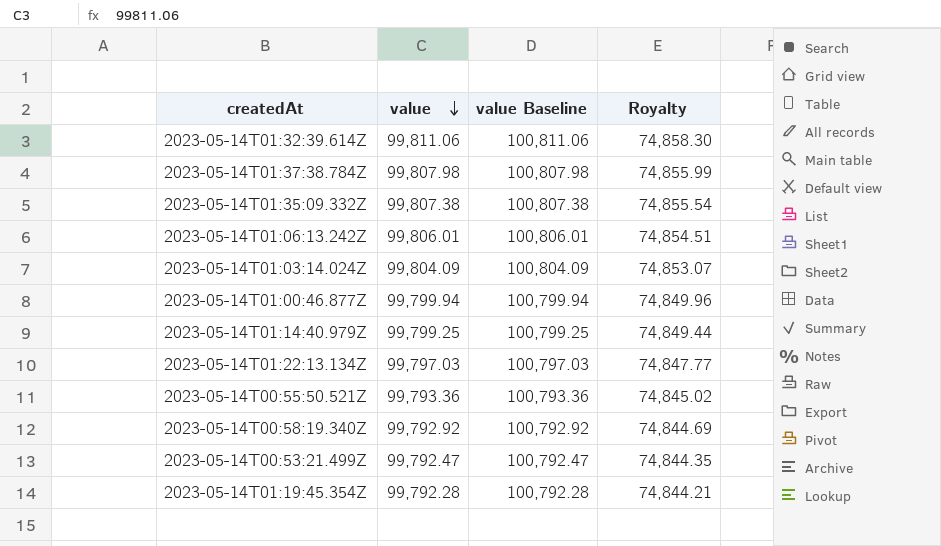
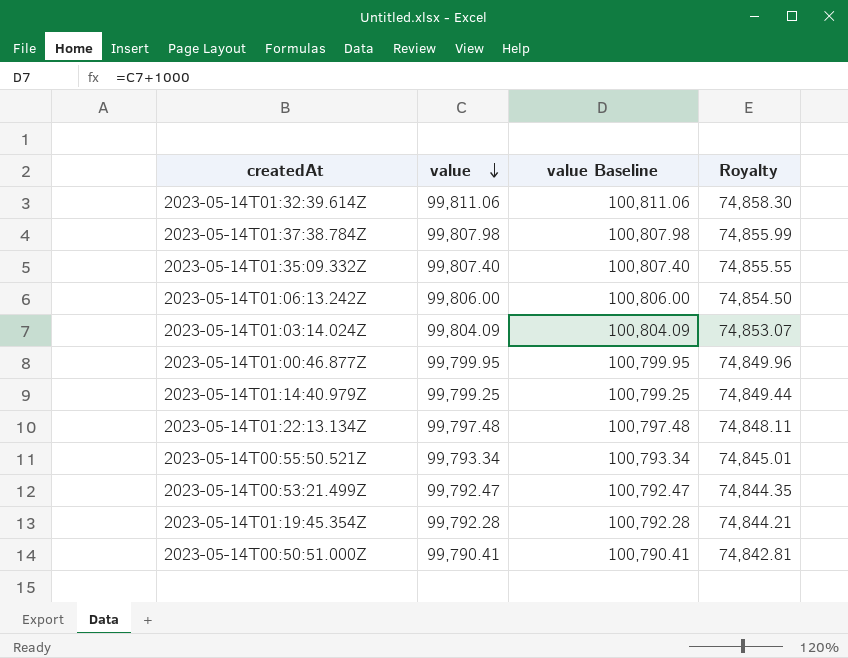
row 2023-05-14T00:58:19.340Z: 99,792.92 | 100,792.92 | 74,844.69 -> none
2023-05-14T01:35:09.332Z | value: 99,807.38 -> 99,807.40
2023-05-14T01:35:09.332Z | value Baseline: 100,807.38 -> 100,807.40
2023-05-14T01:35:09.332Z | Royalty: 74,855.54 -> 74,855.55
2023-05-14T01:06:13.242Z | value: 99,806.01 -> 99,806.00
2023-05-14T01:06:13.242Z | value Baseline: 100,806.01 -> 100,806.00
2023-05-14T01:06:13.242Z | Royalty: 74,854.51 -> 74,854.50
2023-05-14T01:00:46.877Z | value: 99,799.94 -> 99,799.95
2023-05-14T01:00:46.877Z | value Baseline: 100,799.94 -> 100,799.95
2023-05-14T01:22:13.134Z | value: 99,797.03 -> 99,797.48
2023-05-14T01:22:13.134Z | value Baseline: 100,797.03 -> 100,797.48
2023-05-14T01:22:13.134Z | Royalty: 74,847.77 -> 74,848.11
2023-05-14T00:55:50.521Z | value: 99,793.36 -> 99,793.34
2023-05-14T00:55:50.521Z | value Baseline: 100,793.36 -> 100,793.34
2023-05-14T00:55:50.521Z | Royalty: 74,845.02 -> 74,845.01
row 2023-05-14T00:50:51.000Z: none -> 99,790.41 | 100,790.41 | 74,842.81

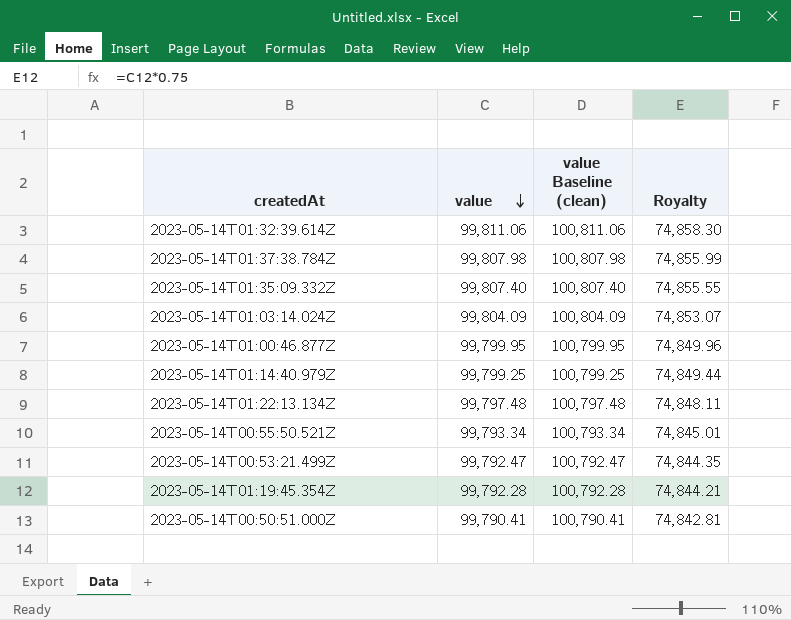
column name: value Baseline -> value Baseline (clean)
row 2023-05-14T01:06:13.242Z: 99,806.00 | 100,806.00 | 74,854.50 -> none

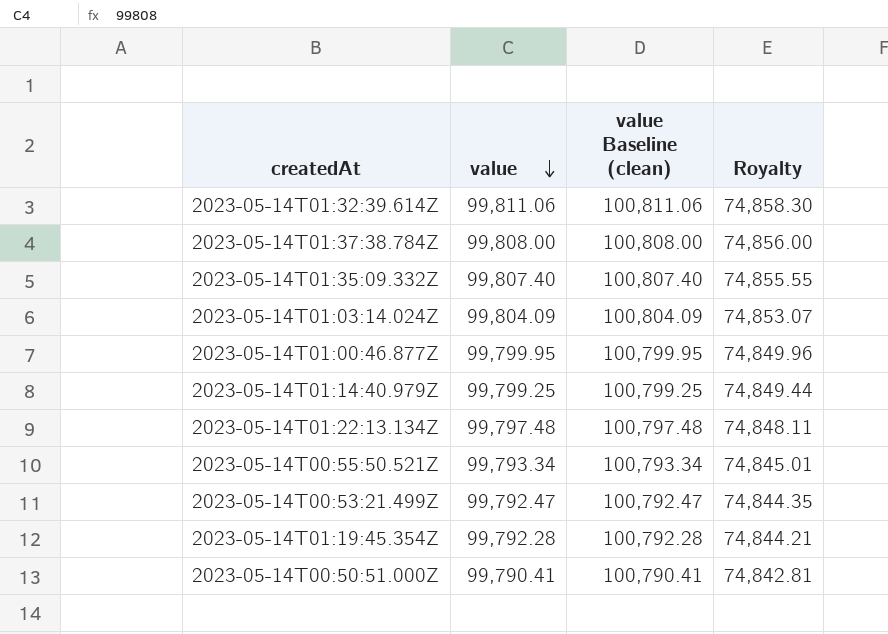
2023-05-14T01:37:38.784Z | value: 99,807.98 -> 99,808.00
2023-05-14T01:37:38.784Z | value Baseline (clean): 100,807.98 -> 100,808.00
2023-05-14T01:37:38.784Z | Royalty: 74,855.99 -> 74,856.00

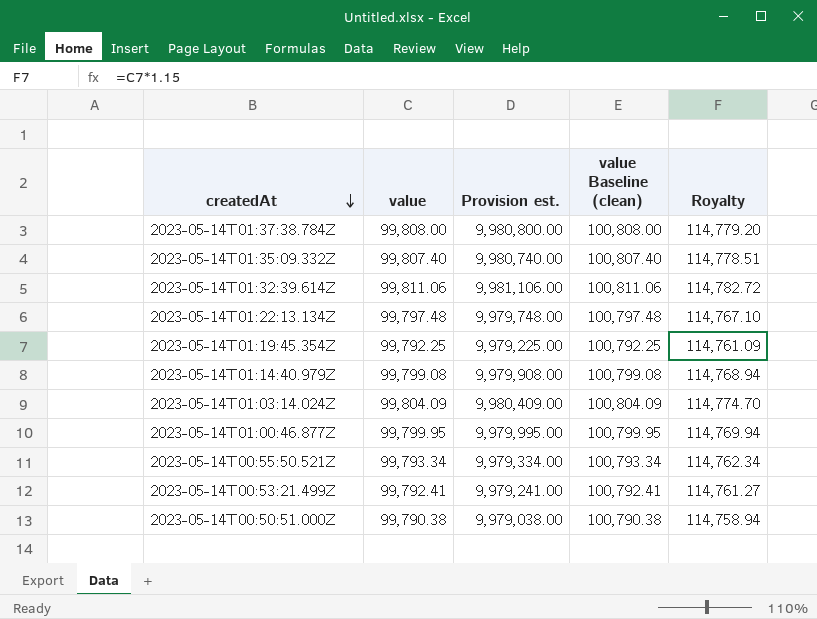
row order: value descending -> createdAt descending
column Provision est. | formula: none -> [value] * 100
column Royalty | formula: [value] * 0.75 -> [value] * 1.15
2023-05-14T01:19:45.354Z | value: 99,792.28 -> 99,792.25
2023-05-14T01:19:45.354Z | value Baseline (clean): 100,792.28 -> 100,792.25
2023-05-14T01:14:40.979Z | value: 99,799.25 -> 99,799.08
2023-05-14T01:14:40.979Z | value Baseline (clean): 100,799.25 -> 100,799.08
2023-05-14T00:53:21.499Z | value: 99,792.47 -> 99,792.41
2023-05-14T00:53:21.499Z | value Baseline (clean): 100,792.47 -> 100,792.41
2023-05-14T00:50:51.000Z | value: 99,790.41 -> 99,790.38
2023-05-14T00:50:51.000Z | value Baseline (clean): 100,790.41 -> 100,790.38

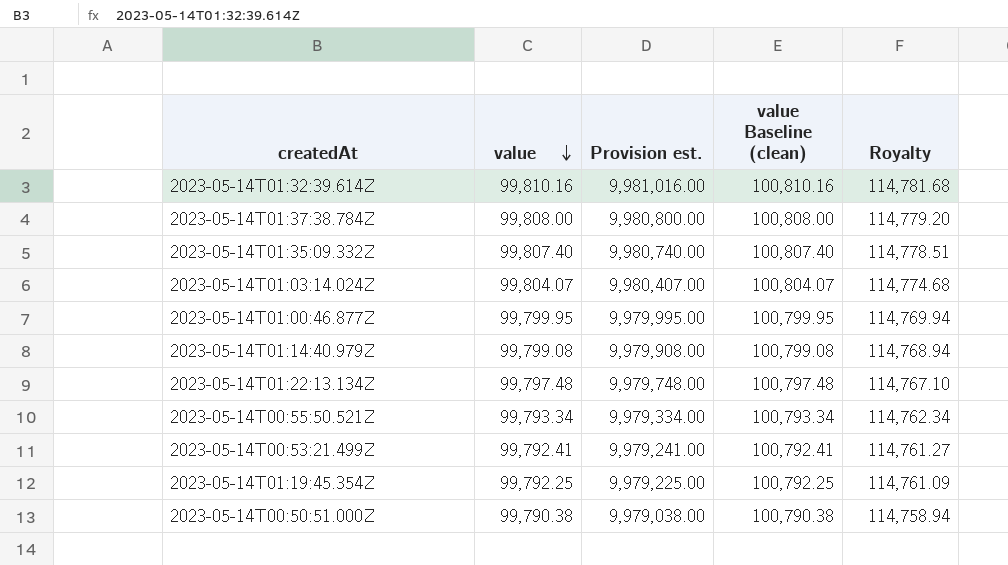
row order: createdAt descending -> value descending
2023-05-14T01:32:39.614Z | value: 99,811.06 -> 99,810.16
2023-05-14T01:32:39.614Z | Provision est.: 9,981,106.00 -> 9,981,016.00
2023-05-14T01:32:39.614Z | value Baseline (clean): 100,811.06 -> 100,810.16
2023-05-14T01:32:39.614Z | Royalty: 114,782.72 -> 114,781.68
2023-05-14T01:03:14.024Z | value: 99,804.09 -> 99,804.07
2023-05-14T01:03:14.024Z | Provision est.: 9,980,409.00 -> 9,980,407.00
2023-05-14T01:03:14.024Z | value Baseline (clean): 100,804.09 -> 100,804.07
2023-05-14T01:03:14.024Z | Royalty: 114,774.70 -> 114,774.68

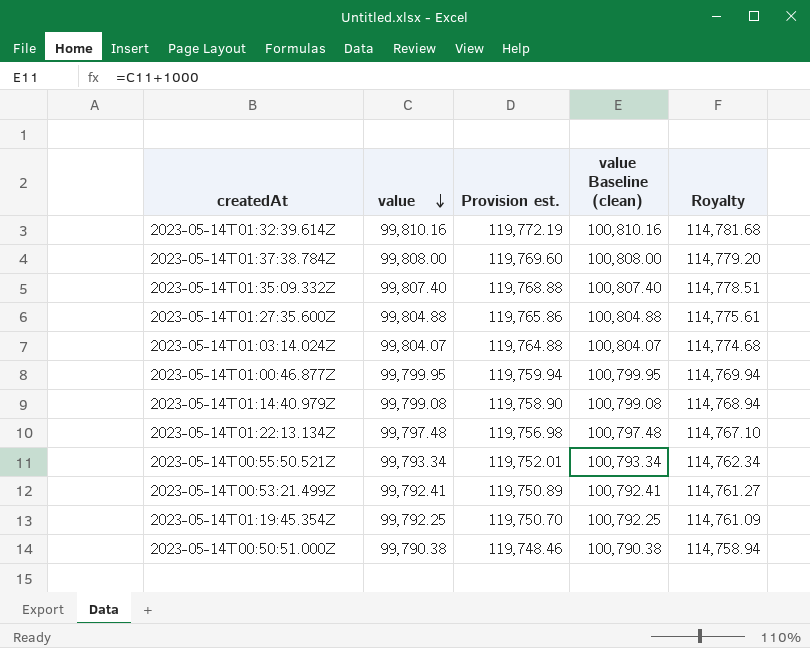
column Provision est. | formula: [value] * 100 -> [value] * 1.2
row 2023-05-14T01:27:35.600Z: none -> 99,804.88 | 119,765.86 | 100,804.88 | 114,775.61

